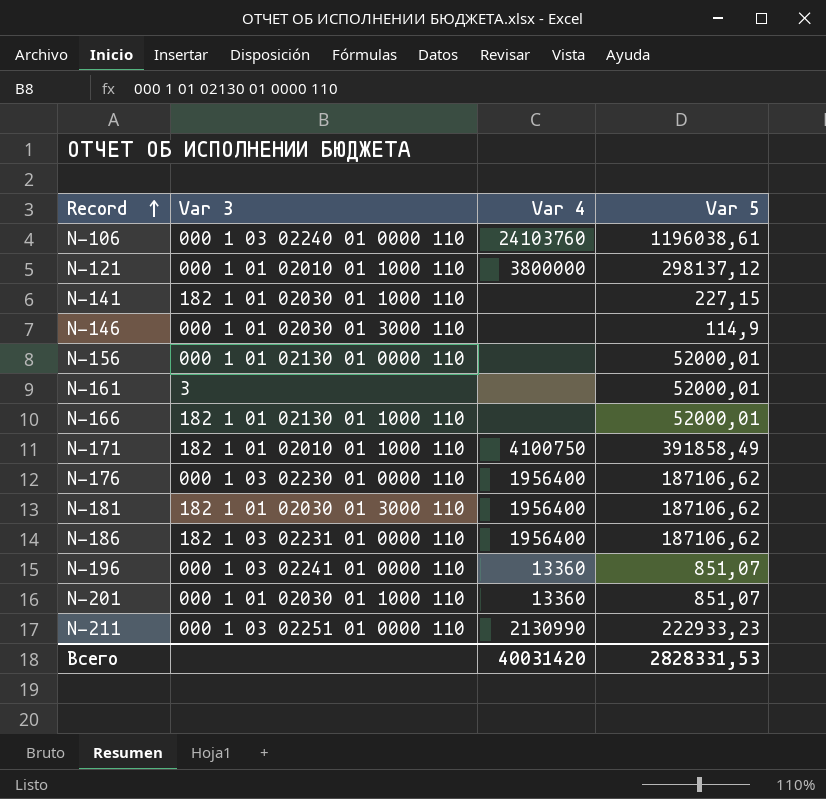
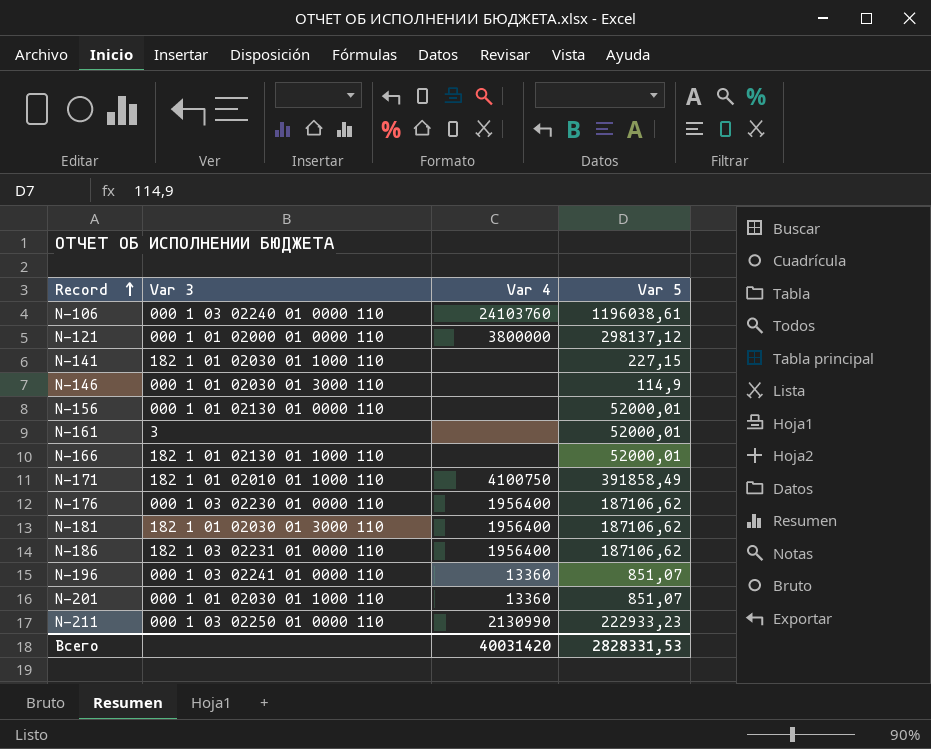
N-121 | Var 3: 000 1 01 02010 01 1000 110 -> 000 1 01 02000 01 0000 110
N-211 | Var 3: 000 1 03 02251 01 0000 110 -> 000 1 03 02250 01 0000 110

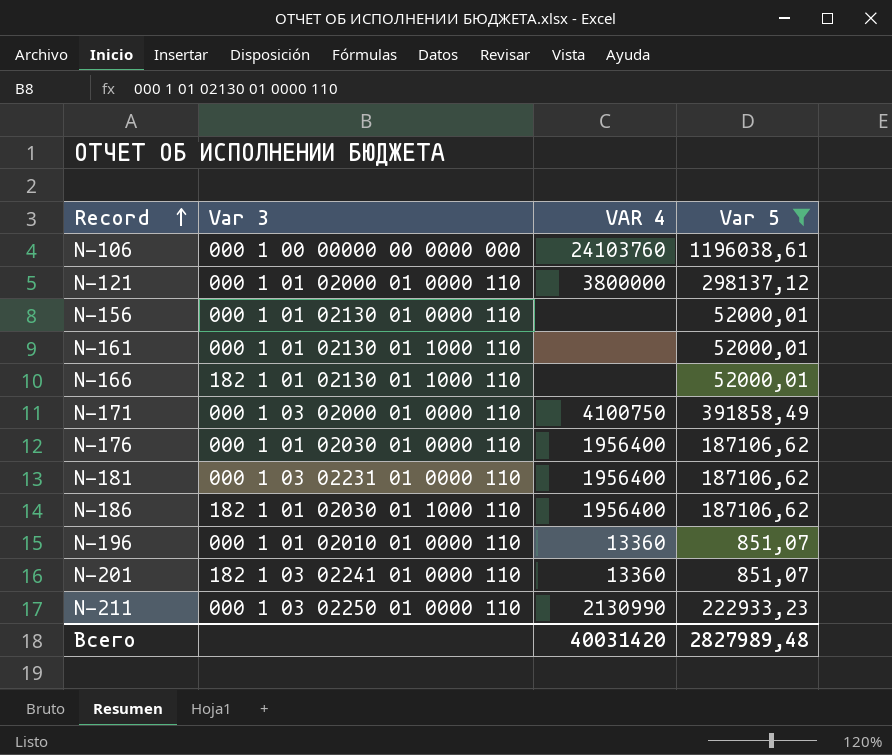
filter: none -> Var 5 >= 851,07
column name: Var 4 -> VAR 4
N-106 | Var 3: 000 1 03 02240 01 0000 110 -> 000 1 00 00000 00 0000 000
N-161 | Var 3: 3 -> 000 1 01 02130 01 1000 110
N-171 | Var 3: 182 1 01 02010 01 1000 110 -> 000 1 03 02000 01 0000 110
N-176 | Var 3: 000 1 03 02230 01 0000 110 -> 000 1 01 02030 01 0000 110
N-181 | Var 3: 182 1 01 02030 01 3000 110 -> 000 1 03 02231 01 0000 110
N-186 | Var 3: 182 1 03 02231 01 0000 110 -> 182 1 01 02030 01 1000 110
N-196 | Var 3: 000 1 03 02241 01 0000 110 -> 000 1 01 02010 01 0000 110
N-201 | Var 3: 000 1 01 02030 01 1000 110 -> 182 1 03 02241 01 0000 110
Всего | Var 5: 2828331,53 -> 2827989,48

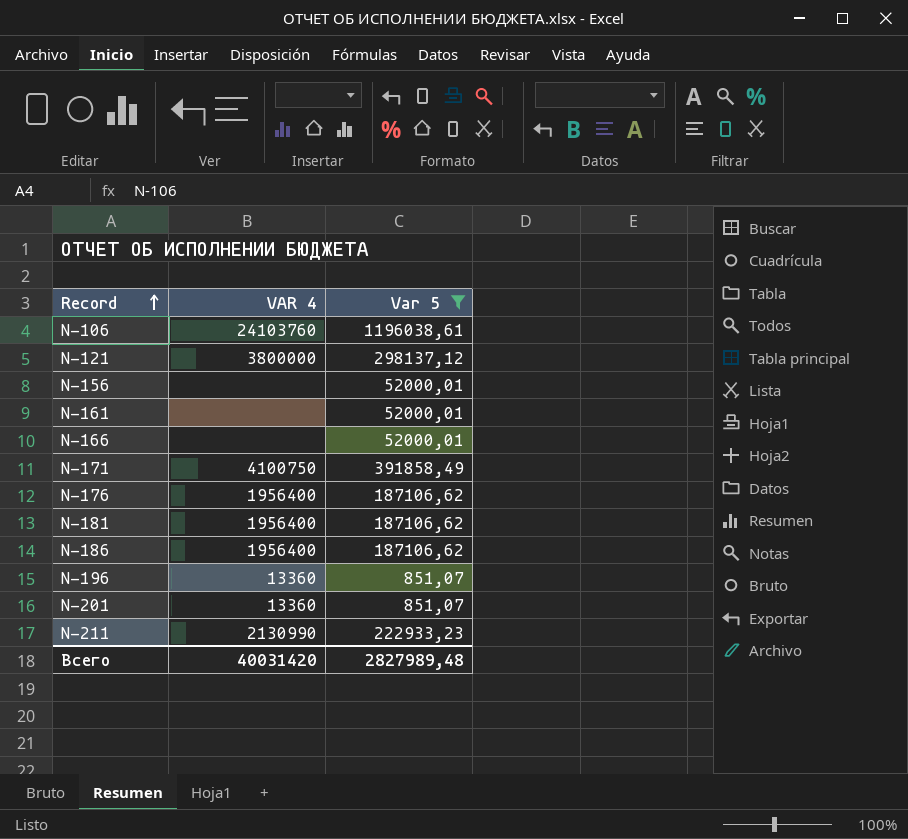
column Var 3 | position: 2 -> none

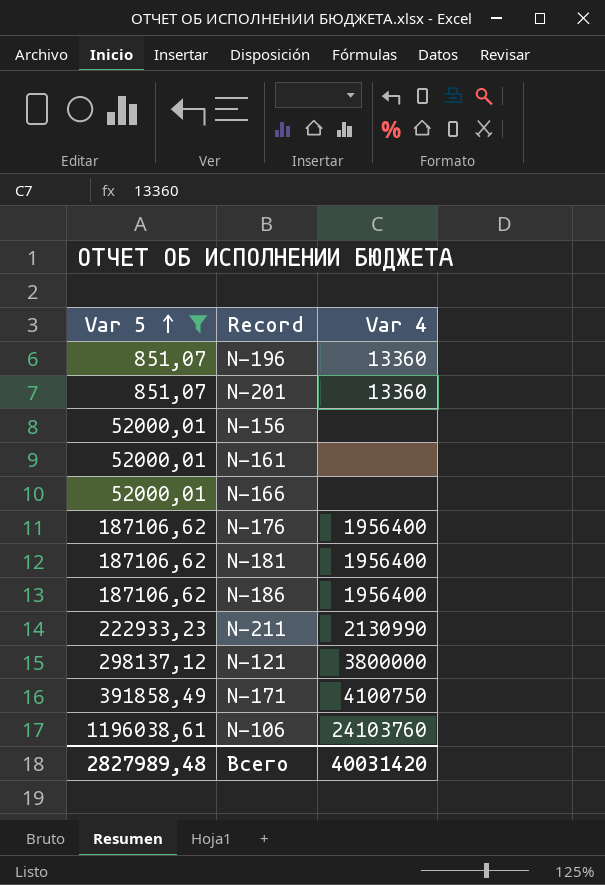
row order: Record ascending -> Var 5 ascending
column Var 5 | position: 3 -> 1
column name: VAR 4 -> Var 4

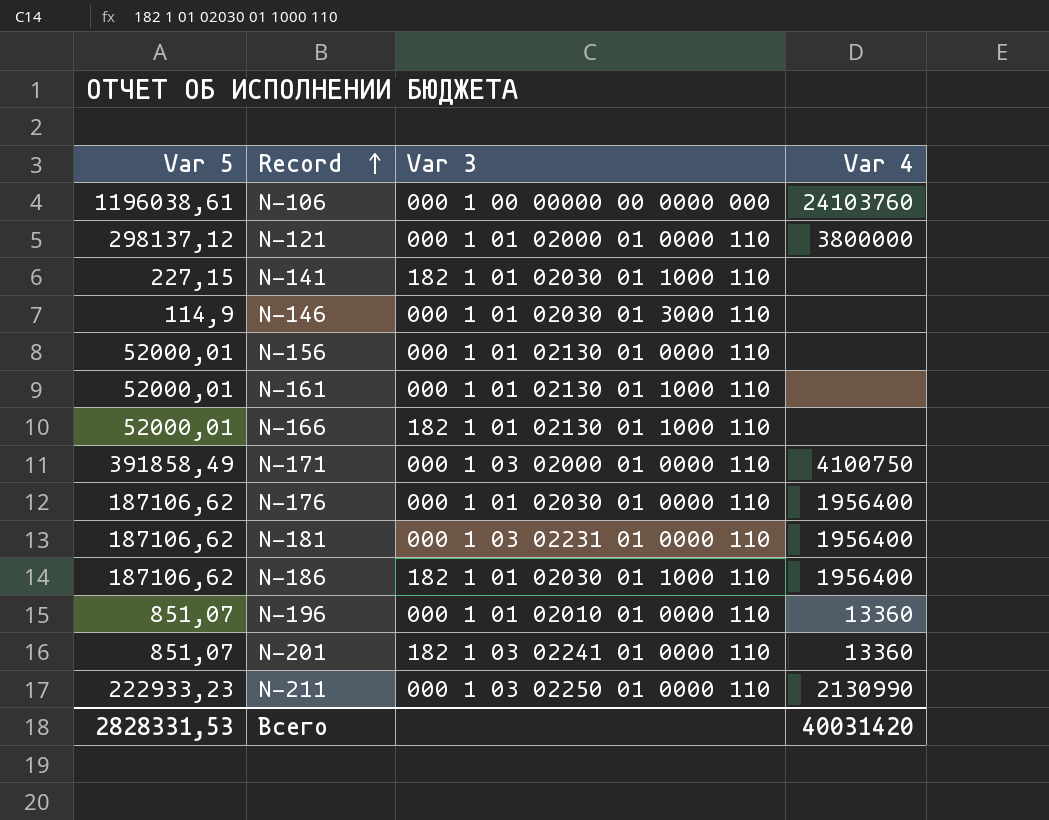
filter: Var 5 >= 851,07 -> none
row order: Var 5 ascending -> Record ascending
column Var 3 | position: none -> 3
Всего | Var 5: 2827989,48 -> 2828331,53

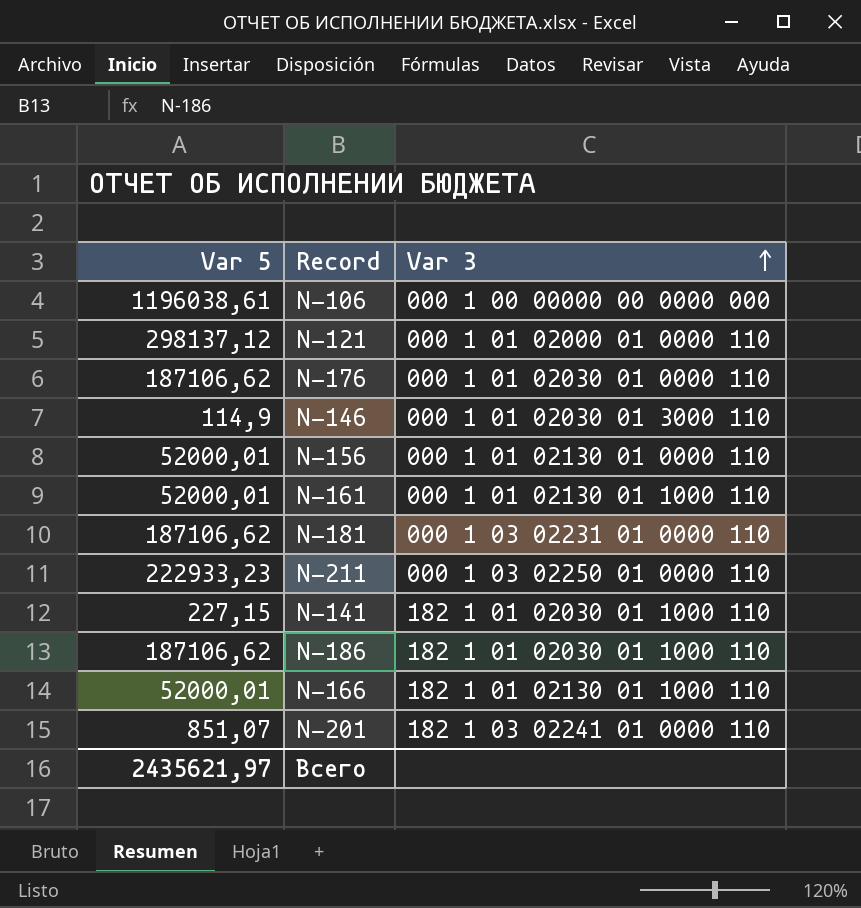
row order: Record ascending -> Var 3 ascending
column Var 4 | position: 4 -> none
row N-171: 391858,49 | 000 1 03 02000 01 0000 110 | 4100750 -> none
row N-196: 851,07 | 000 1 01 02010 01 0000 110 | 13360 -> none
Всего | Var 5: 2828331,53 -> 2435621,97

